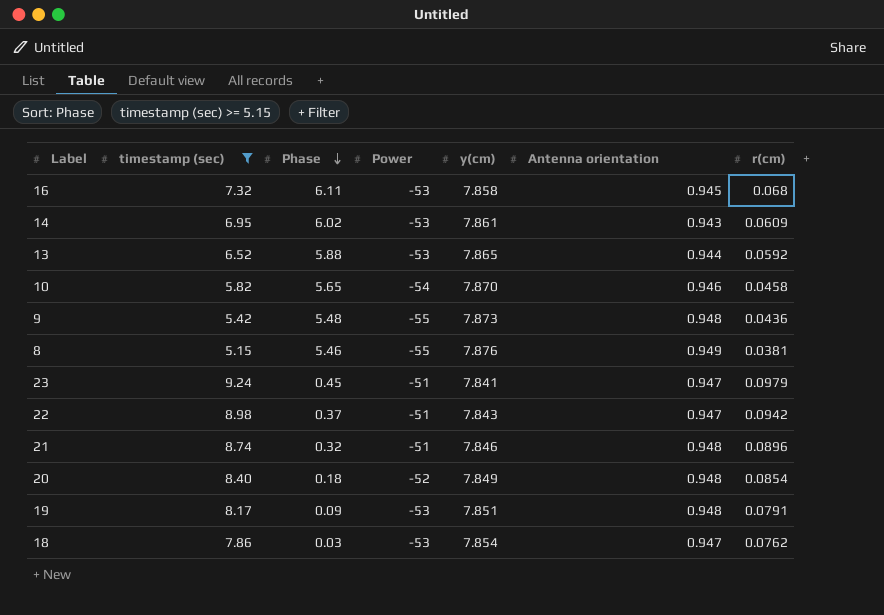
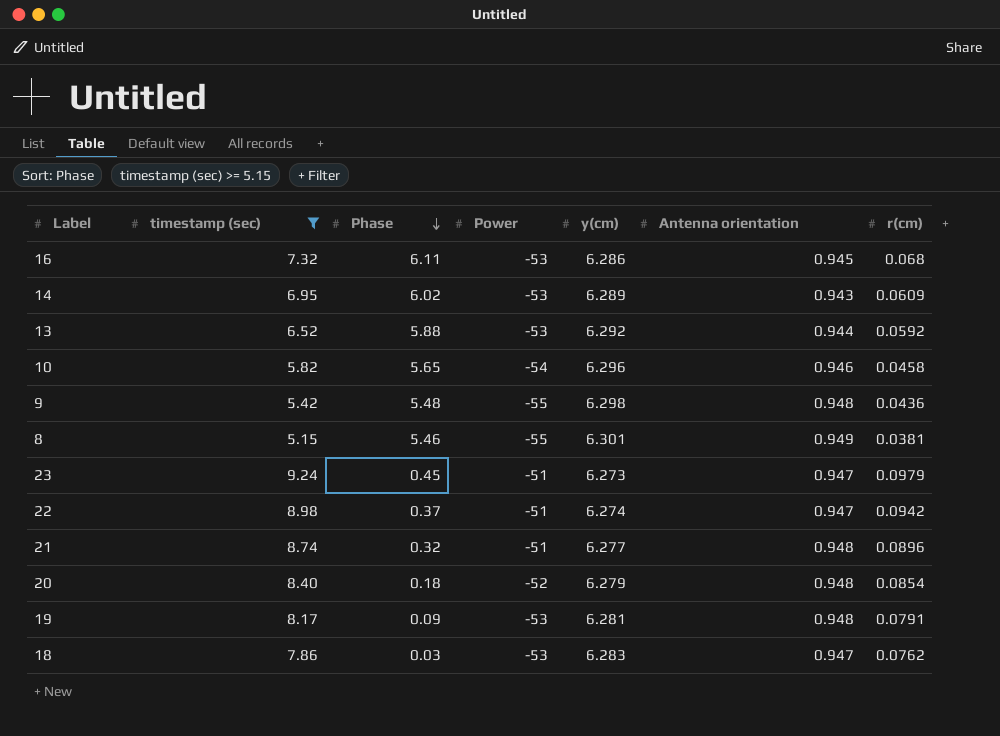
16 | y(cm): 7.858 -> 6.286
14 | y(cm): 7.861 -> 6.289
13 | y(cm): 7.865 -> 6.292
10 | y(cm): 7.870 -> 6.296
9 | y(cm): 7.873 -> 6.298
8 | y(cm): 7.876 -> 6.301
23 | y(cm): 7.841 -> 6.273
22 | y(cm): 7.843 -> 6.274
21 | y(cm): 7.846 -> 6.277
20 | y(cm): 7.849 -> 6.279
19 | y(cm): 7.851 -> 6.281
18 | y(cm): 7.854 -> 6.283

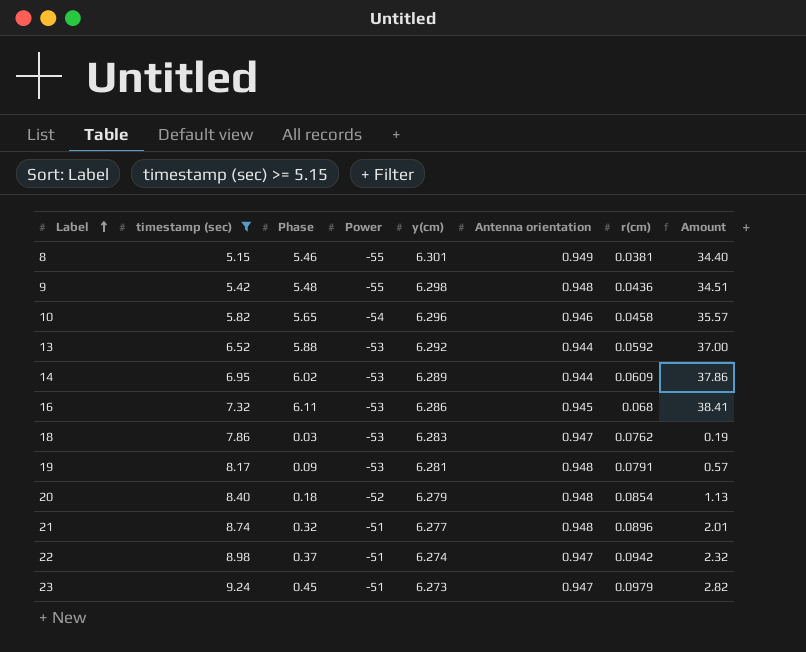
row order: Phase descending -> Label ascending
column Amount | formula: none -> [Phase] * [y(cm)]
14 | Antenna orientation: 0.943 -> 0.944

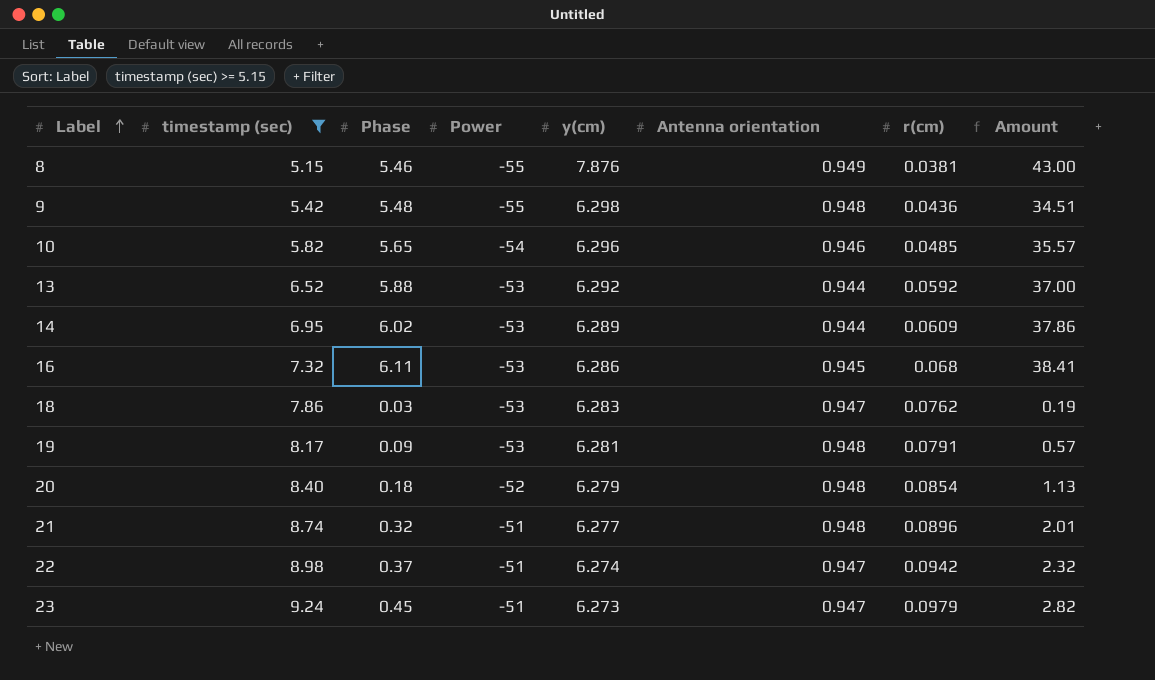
8 | y(cm): 6.301 -> 7.876
8 | Amount: 34.40 -> 43.00
10 | r(cm): 0.0458 -> 0.0485

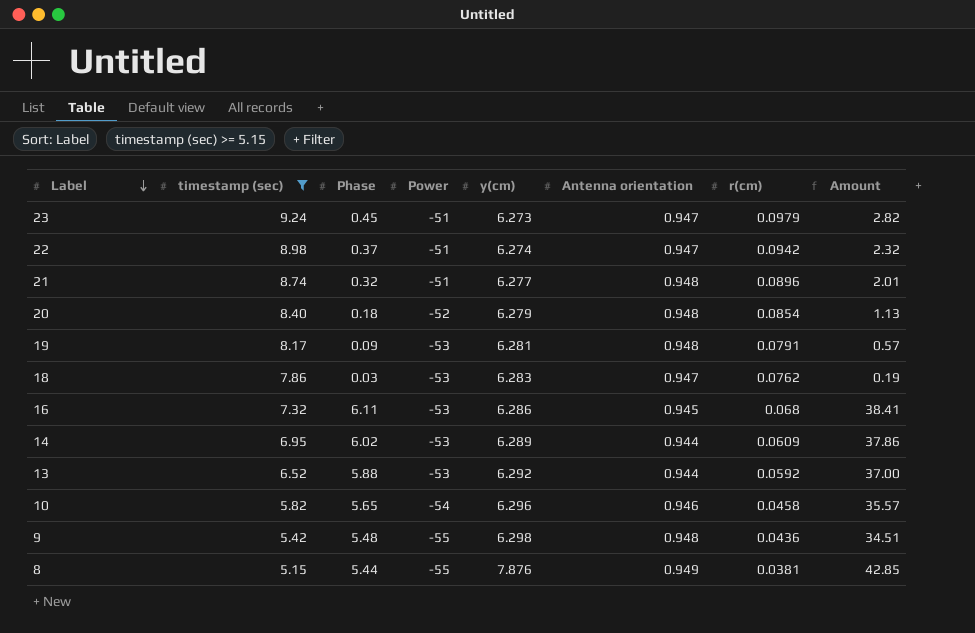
row order: Label ascending -> Label descending
10 | r(cm): 0.0485 -> 0.0458
8 | Phase: 5.46 -> 5.44
8 | Amount: 43.00 -> 42.85

